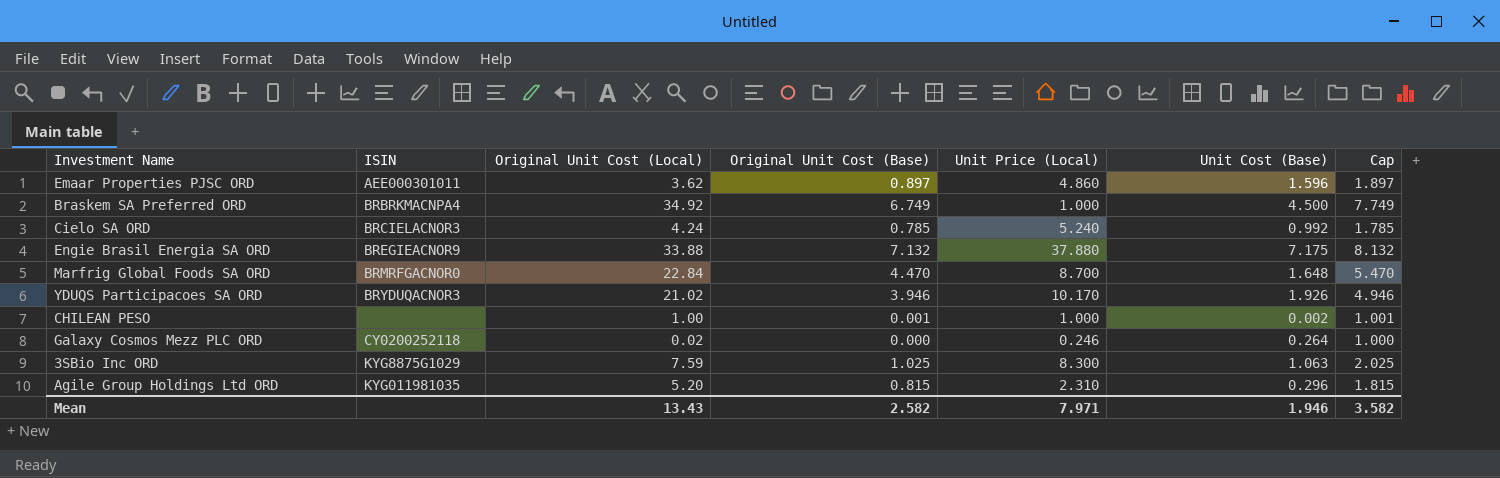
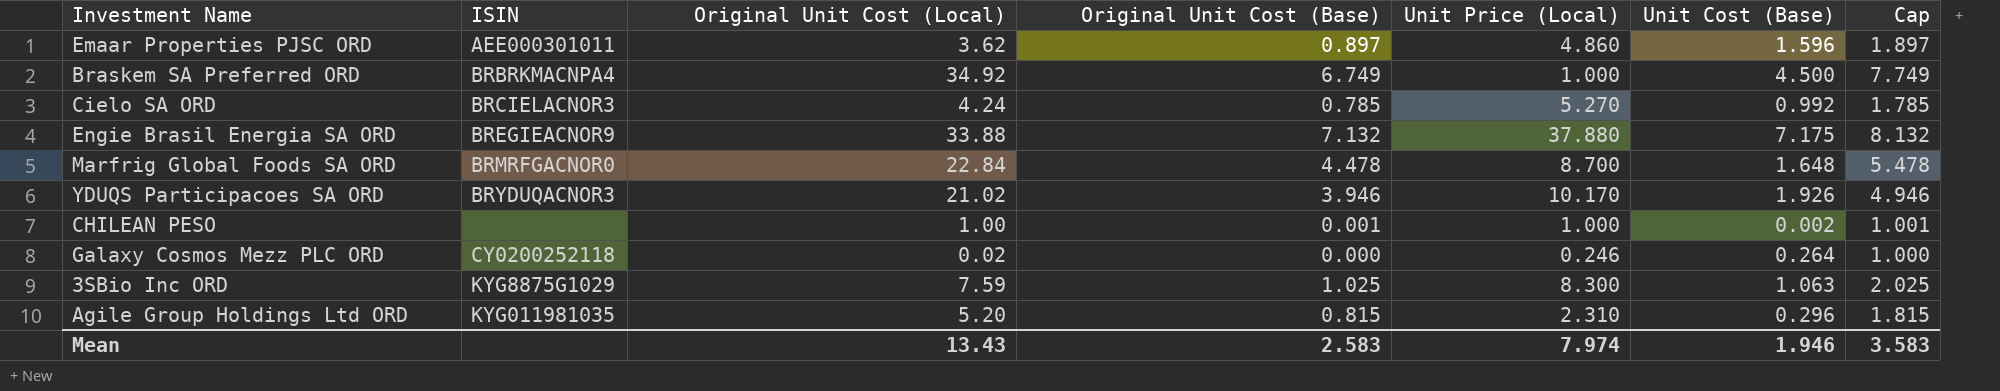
Cielo SA ORD | Unit Price (Local): 5.240 -> 5.270
Marfrig Global Foods SA ORD | Original Unit Cost (Base): 4.470 -> 4.478
Marfrig Global Foods SA ORD | Cap: 5.470 -> 5.478
Mean | Original Unit Cost (Base): 2.582 -> 2.583
Mean | Unit Price (Local): 7.971 -> 7.974
Mean | Cap: 3.582 -> 3.583

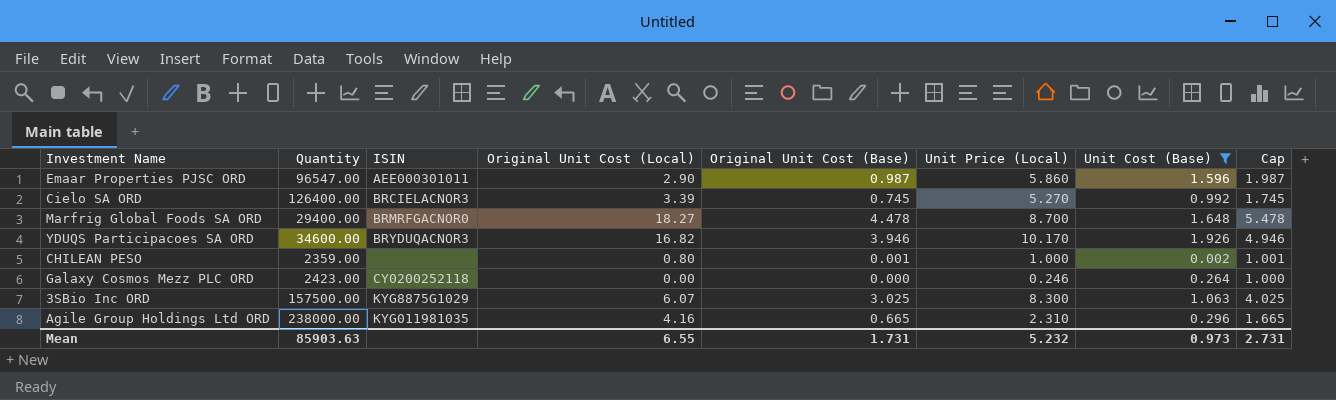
filter: none -> Unit Cost (Base) <= 1.926
column Quantity | position: none -> 2
Emaar Properties PJSC ORD | Original Unit Cost (Local): 3.62 -> 2.90
Emaar Properties PJSC ORD | Original Unit Cost (Base): 0.897 -> 0.987
Emaar Properties PJSC ORD | Unit Price (Local): 4.860 -> 5.860
Emaar Properties PJSC ORD | Cap: 1.897 -> 1.987
Cielo SA ORD | Original Unit Cost (Local): 4.24 -> 3.39
Cielo SA ORD | Original Unit Cost (Base): 0.785 -> 0.745
Cielo SA ORD | Cap: 1.785 -> 1.745
Marfrig Global Foods SA ORD | Original Unit Cost (Local): 22.84 -> 18.27
YDUQS Participacoes SA ORD | Original Unit Cost (Local): 21.02 -> 16.82
CHILEAN PESO | Original Unit Cost (Local): 1.00 -> 0.80
Galaxy Cosmos Mezz PLC ORD | Original Unit Cost (Local): 0.02 -> 0.00
3SBio Inc ORD | Original Unit Cost (Local): 7.59 -> 6.07
3SBio Inc ORD | Original Unit Cost (Base): 1.025 -> 3.025
3SBio Inc ORD | Cap: 2.025 -> 4.025
Agile Group Holdings Ltd ORD | Original Unit Cost (Local): 5.20 -> 4.16
Agile Group Holdings Ltd ORD | Original Unit Cost (Base): 0.815 -> 0.665
Agile Group Holdings Ltd ORD | Cap: 1.815 -> 1.665
Mean | Original Unit Cost (Local): 13.43 -> 6.55
Mean | Original Unit Cost (Base): 2.583 -> 1.731
Mean | Unit Price (Local): 7.974 -> 5.232
Mean | Unit Cost (Base): 1.946 -> 0.973
Mean | Cap: 3.583 -> 2.731

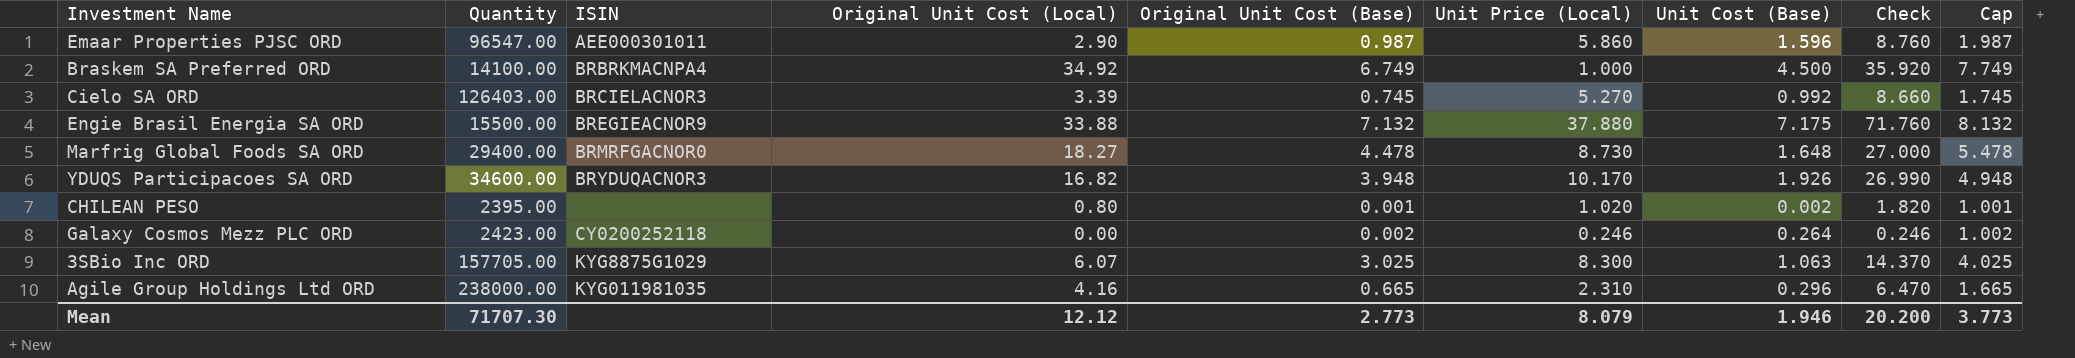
filter: Unit Cost (Base) <= 1.926 -> none
column Check | formula: none -> [Original Unit Cost (Local)] + [Unit Price (Local)]
Cielo SA ORD | Quantity: 126400.00 -> 126403.00
Marfrig Global Foods SA ORD | Unit Price (Local): 8.700 -> 8.730
YDUQS Participacoes SA ORD | Original Unit Cost (Base): 3.946 -> 3.948
YDUQS Participacoes SA ORD | Cap: 4.946 -> 4.948
CHILEAN PESO | Quantity: 2359.00 -> 2395.00
CHILEAN PESO | Unit Price (Local): 1.000 -> 1.020
Galaxy Cosmos Mezz PLC ORD | Original Unit Cost (Base): 0.000 -> 0.002
Galaxy Cosmos Mezz PLC ORD | Cap: 1.000 -> 1.002
3SBio Inc ORD | Quantity: 157500.00 -> 157705.00
Mean | Quantity: 85903.63 -> 71707.30
Mean | Original Unit Cost (Local): 6.55 -> 12.12
Mean | Original Unit Cost (Base): 1.731 -> 2.773
Mean | Unit Price (Local): 5.232 -> 8.079
Mean | Unit Cost (Base): 0.973 -> 1.946
Mean | Cap: 2.731 -> 3.773

